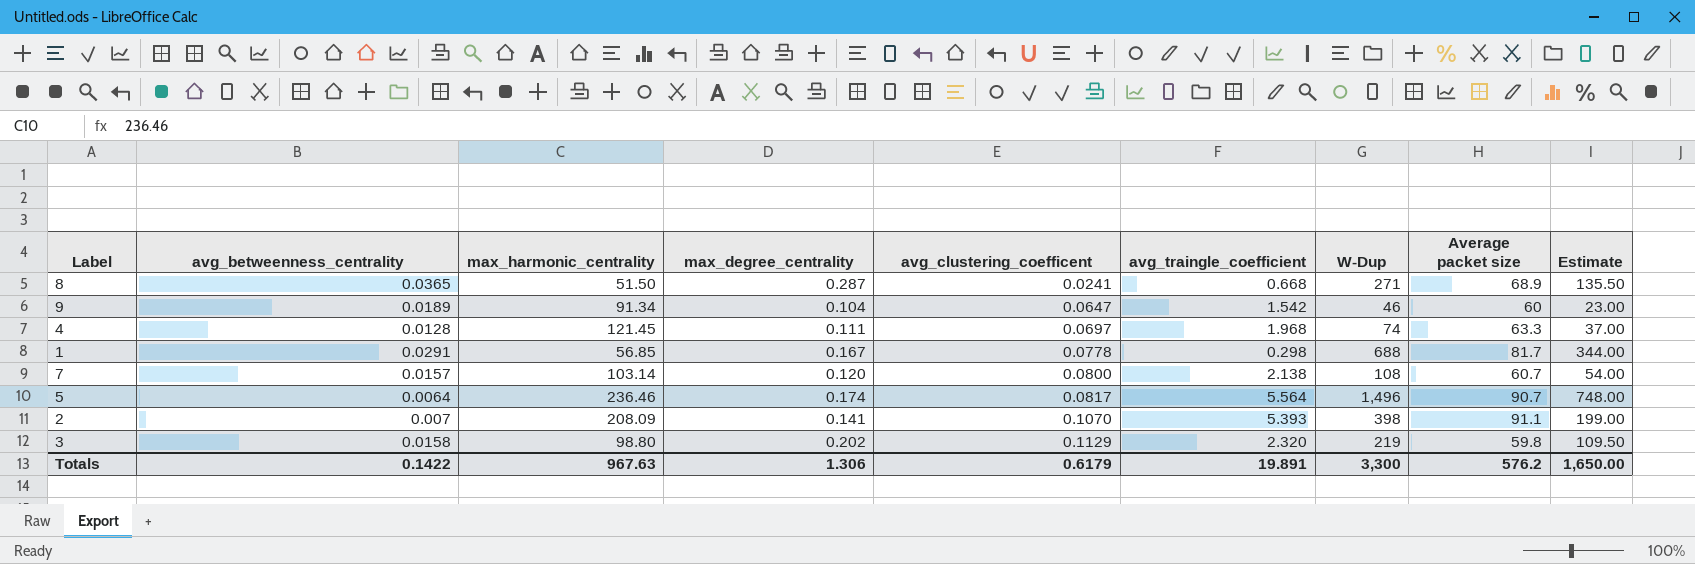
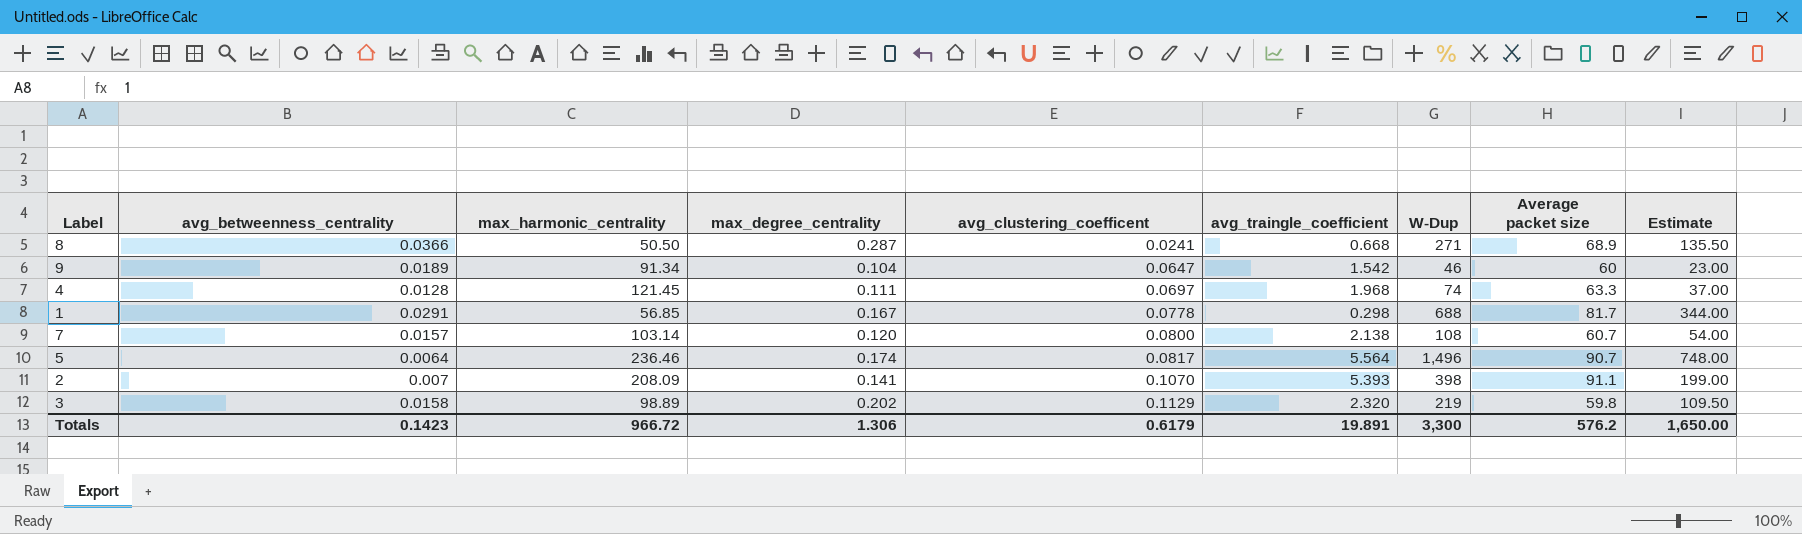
8 | avg_betweenness_centrality: 0.0365 -> 0.0366
8 | max_harmonic_centrality: 51.50 -> 50.50
3 | max_harmonic_centrality: 98.80 -> 98.89
Totals | avg_betweenness_centrality: 0.1422 -> 0.1423
Totals | max_harmonic_centrality: 967.63 -> 966.72

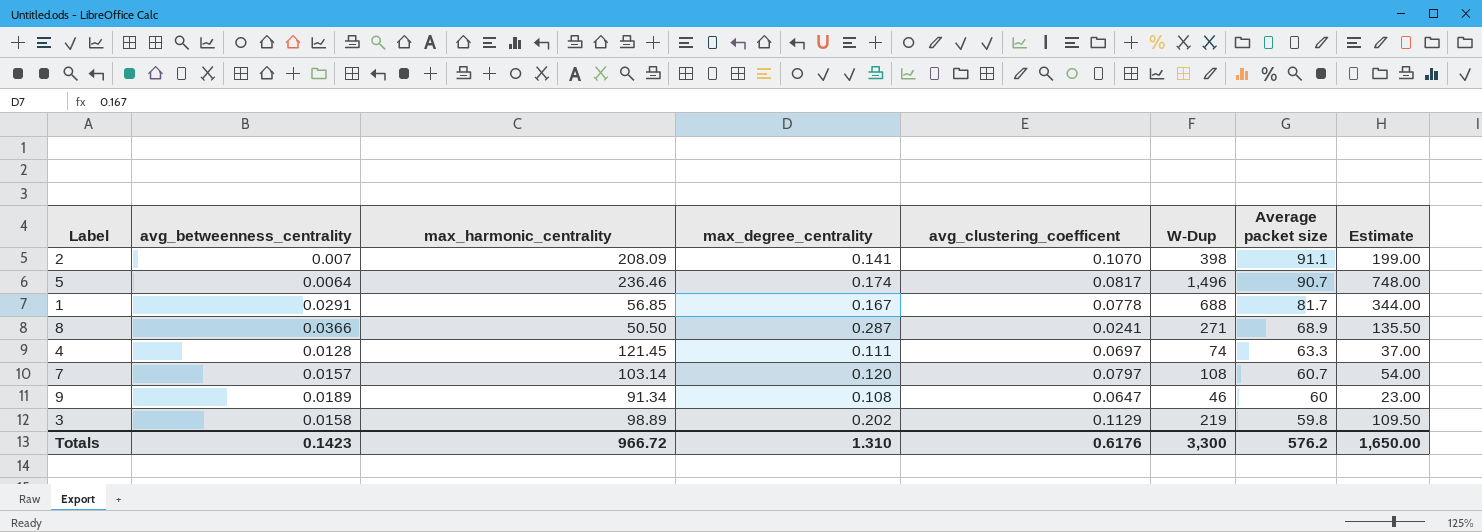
row order: avg_clustering_coefficent ascending -> Average packet size descending
column avg_traingle_coefficient | position: 6 -> none
7 | avg_clustering_coefficent: 0.0800 -> 0.0797
9 | max_degree_centrality: 0.104 -> 0.108
Totals | max_degree_centrality: 1.306 -> 1.310
Totals | avg_clustering_coefficent: 0.6179 -> 0.6176

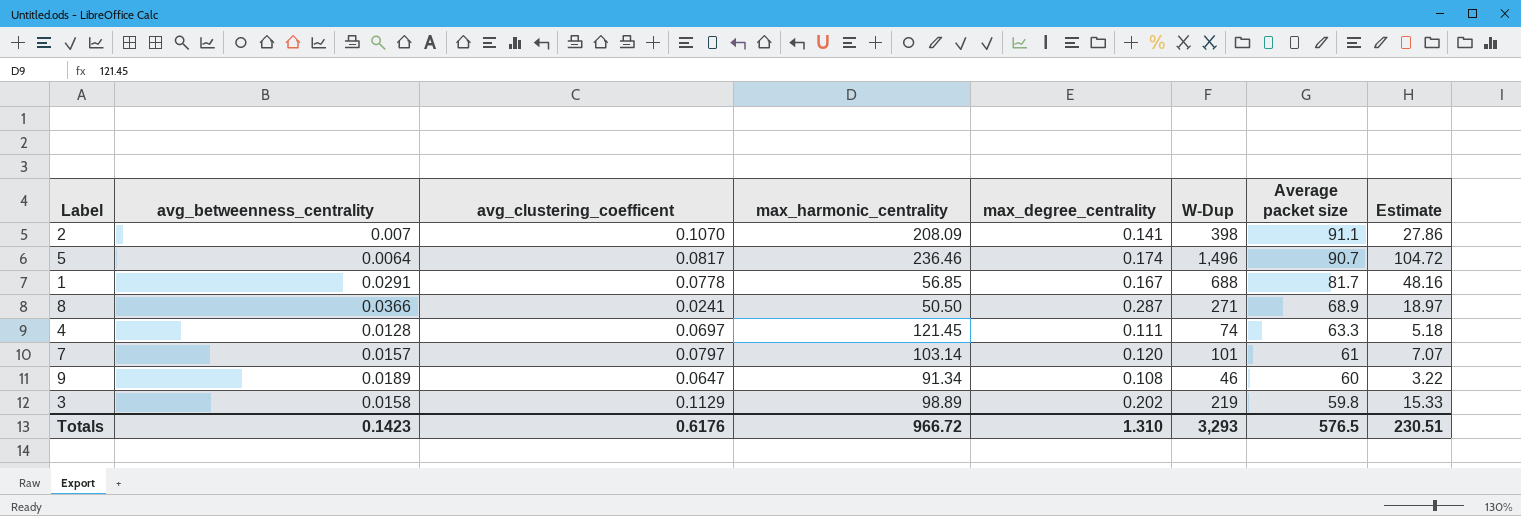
column avg_clustering_coefficent | position: 5 -> 3
column Estimate | formula: [W-Dup] * 0.5 -> [W-Dup] * 0.07
7 | W-Dup: 108 -> 101
7 | Average packet size: 60.7 -> 61
Totals | W-Dup: 3,300 -> 3,293
Totals | Average packet size: 576.2 -> 576.5
Totals | Estimate: 1,650.00 -> 230.51

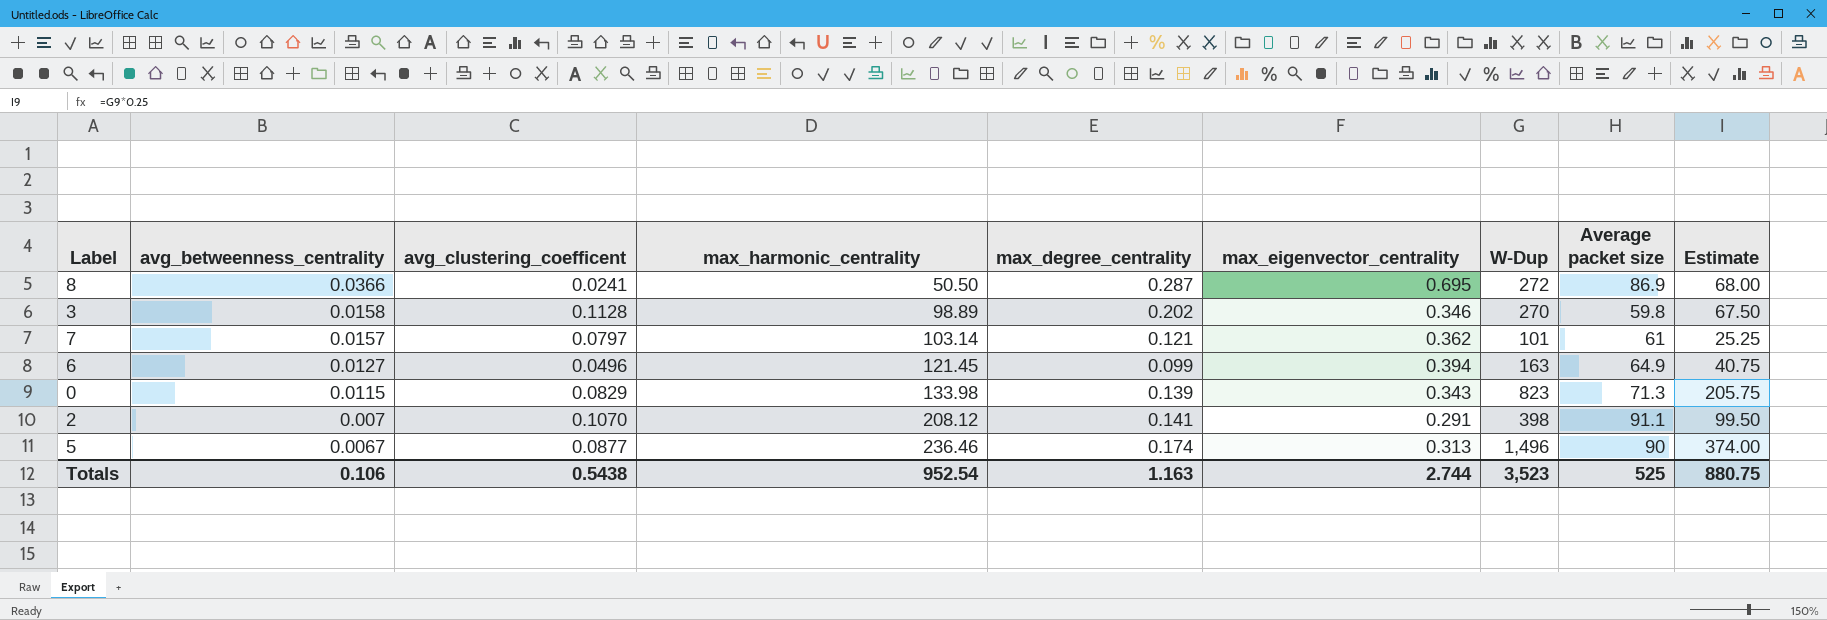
row order: Average packet size descending -> avg_betweenness_centrality descending
column max_eigenvector_centrality | position: none -> 6
column Estimate | formula: [W-Dup] * 0.07 -> [W-Dup] * 0.25
row 1: 0.0291 | 0.0778 | 56.85 | 0.167 | 688 | 81.7 | 48.16 -> none
row 4: 0.0128 | 0.0697 | 121.45 | 0.111 | 74 | 63.3 | 5.18 -> none
row 9: 0.0189 | 0.0647 | 91.34 | 0.108 | 46 | 60 | 3.22 -> none
8 | W-Dup: 271 -> 272
8 | Average packet size: 68.9 -> 86.9
3 | avg_clustering_coefficent: 0.1129 -> 0.1128
3 | W-Dup: 219 -> 270
7 | max_degree_centrality: 0.120 -> 0.121
row 6: none -> 0.0127 | 0.0496 | 121.45 | 0.099 | 0.394 | 163 | 64.9 | 40.75
row 0: none -> 0.0115 | 0.0829 | 133.98 | 0.139 | 0.343 | 823 | 71.3 | 205.75
2 | max_harmonic_centrality: 208.09 -> 208.12
5 | avg_betweenness_centrality: 0.0064 -> 0.0067
5 | avg_clustering_coefficent: 0.0817 -> 0.0877
5 | Average packet size: 90.7 -> 90
Totals | avg_betweenness_centrality: 0.1423 -> 0.106
Totals | avg_clustering_coefficent: 0.6176 -> 0.5438
Totals | max_harmonic_centrality: 966.72 -> 952.54
Totals | max_degree_centrality: 1.310 -> 1.163
Totals | W-Dup: 3,293 -> 3,523
Totals | Average packet size: 576.5 -> 525
Totals | Estimate: 230.51 -> 880.75

